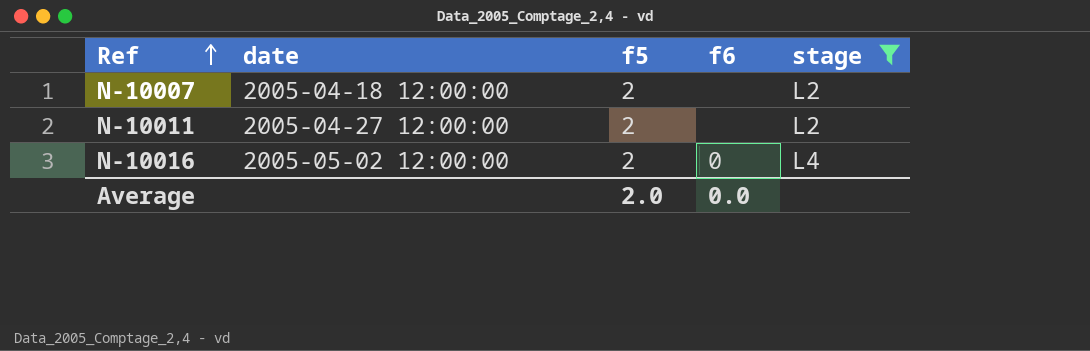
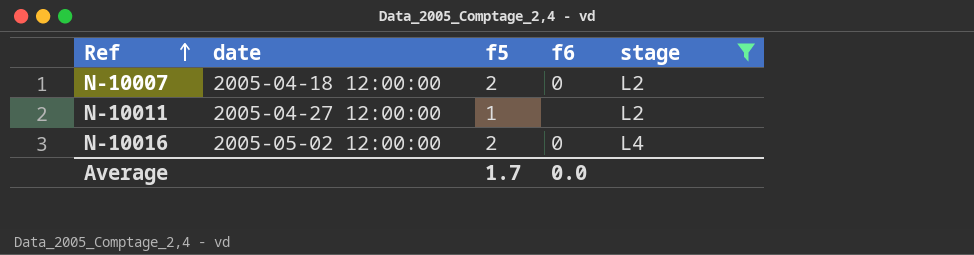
N-10007 | f6: none -> 0
N-10011 | f5: 2 -> 1
Average | f5: 2.0 -> 1.7

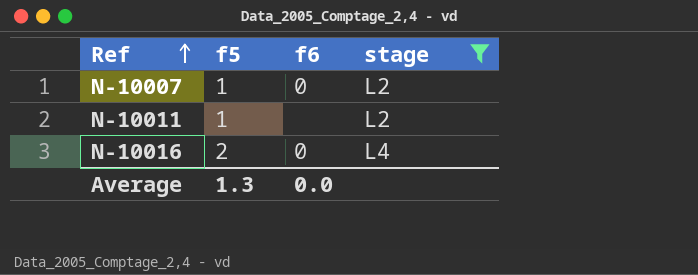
column date | position: 2 -> none
N-10007 | f5: 2 -> 1
Average | f5: 1.7 -> 1.3

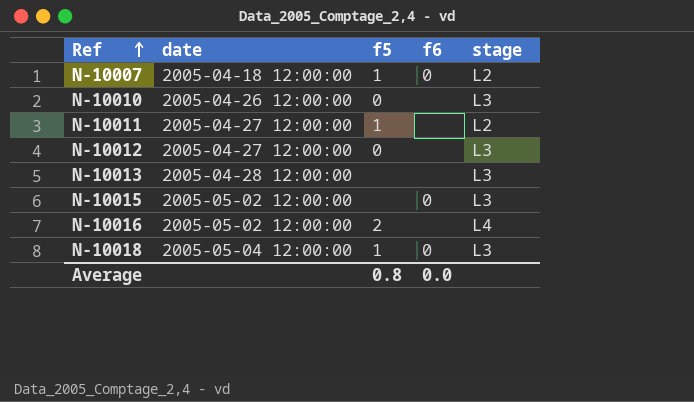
filter: stage != L3 -> none
column date | position: none -> 2
N-10016 | f6: 0 -> none
Average | f5: 1.3 -> 0.8

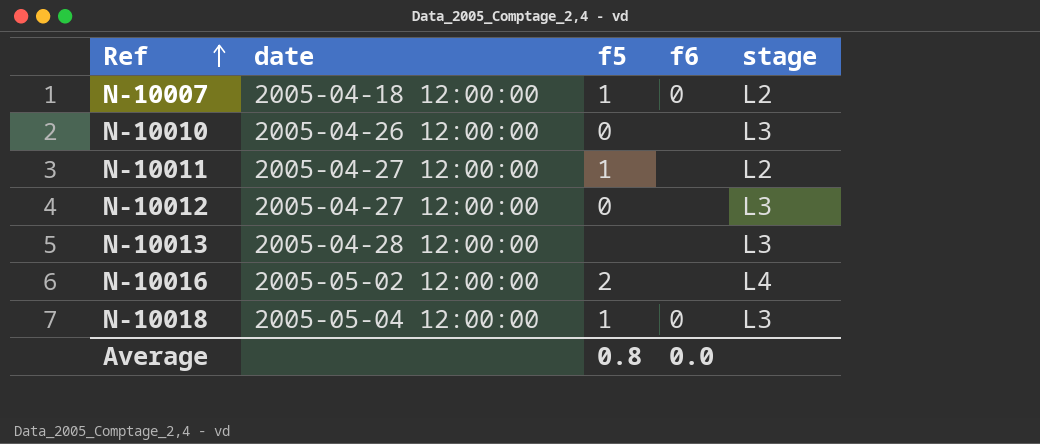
row N-10015: 2005-05-02 12:00:00 | none | 0 | L3 -> none

